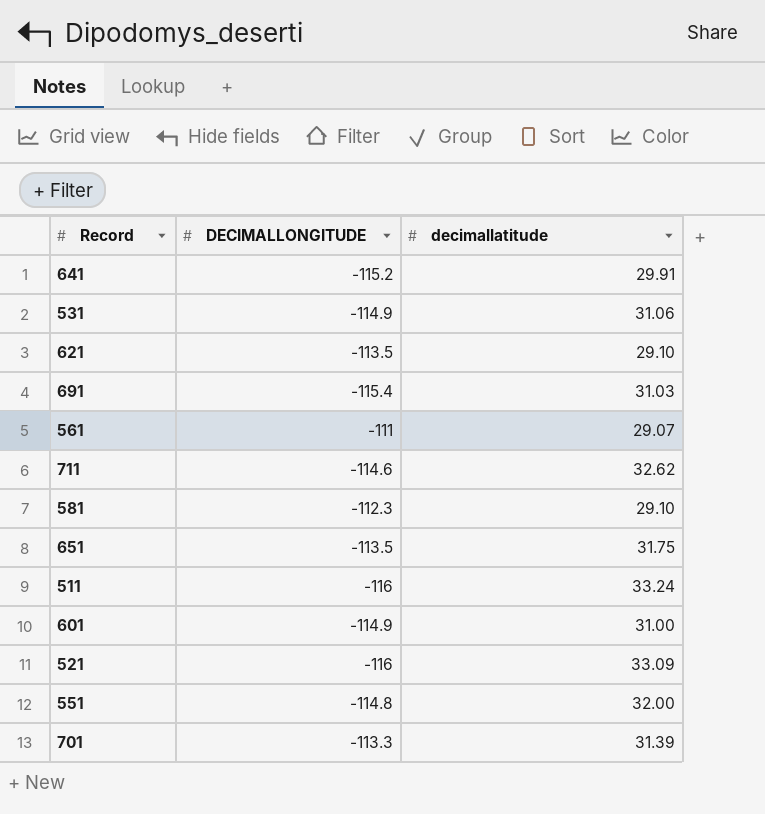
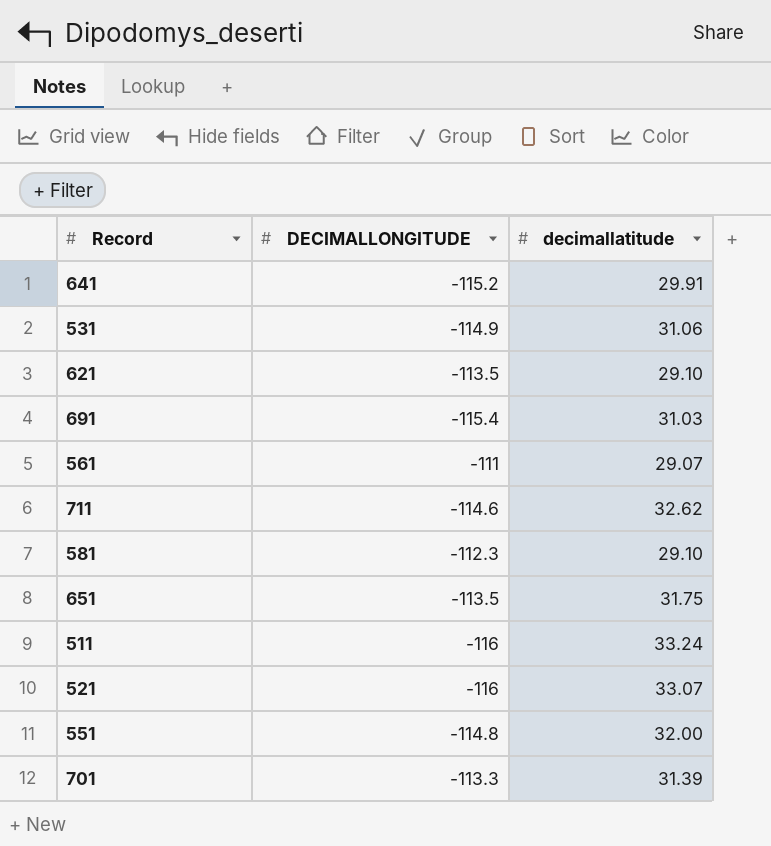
row 601: -114.9 | 31.00 -> none
521 | decimallatitude: 33.09 -> 33.07

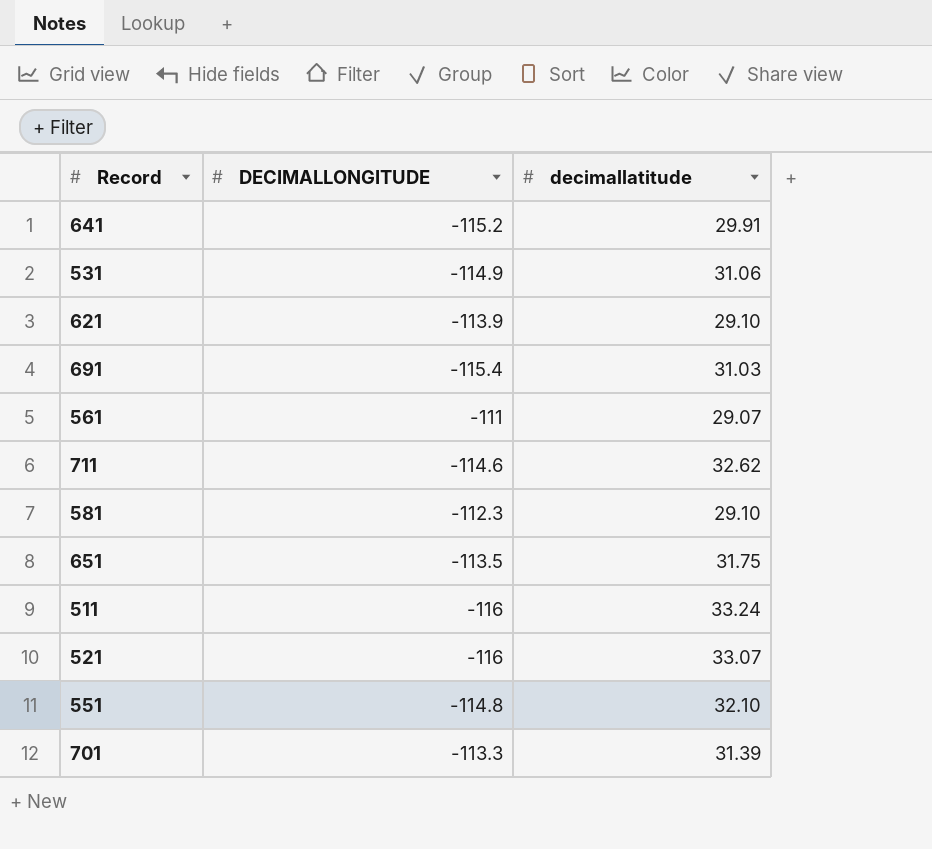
621 | DECIMALLONGITUDE: -113.5 -> -113.9
551 | decimallatitude: 32.00 -> 32.10

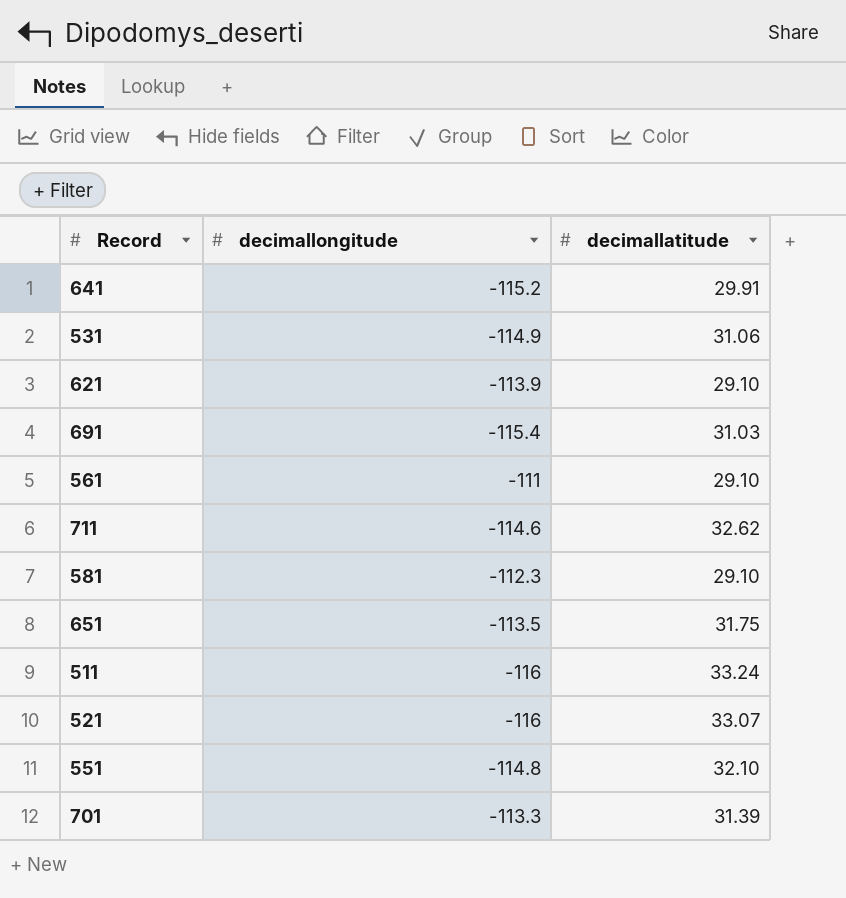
column name: DECIMALLONGITUDE -> decimallongitude
561 | decimallatitude: 29.07 -> 29.10

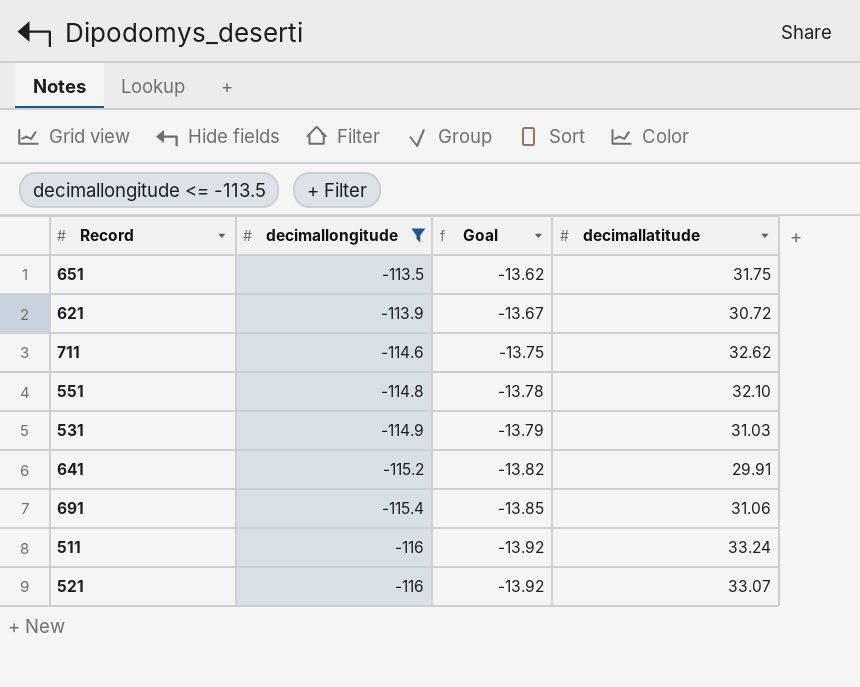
filter: none -> decimallongitude <= -113.5
row order: none -> decimallongitude descending
column Goal | formula: none -> [decimallongitude] * 0.12
621 | decimallatitude: 29.10 -> 30.72
531 | decimallatitude: 31.06 -> 31.03
691 | decimallatitude: 31.03 -> 31.06

